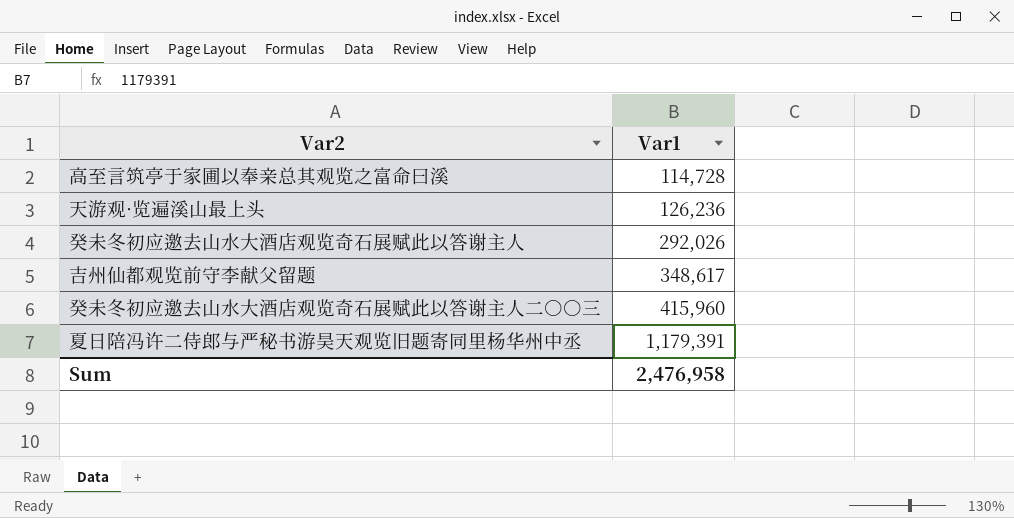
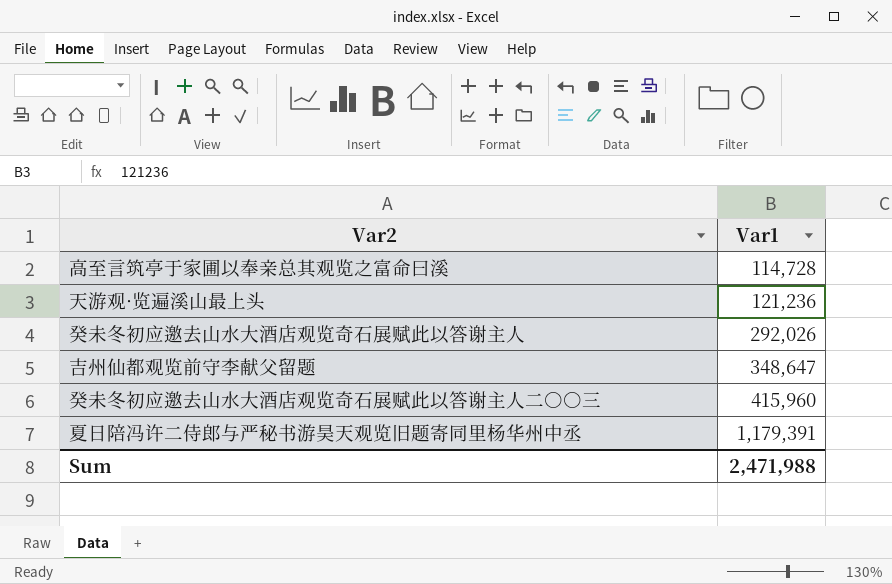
天游观·览遍溪山最上头 | Var1: 126,236 -> 121,236
吉州仙都观览前守李献父留题 | Var1: 348,617 -> 348,647
Sum | Var1: 2,476,958 -> 2,471,988

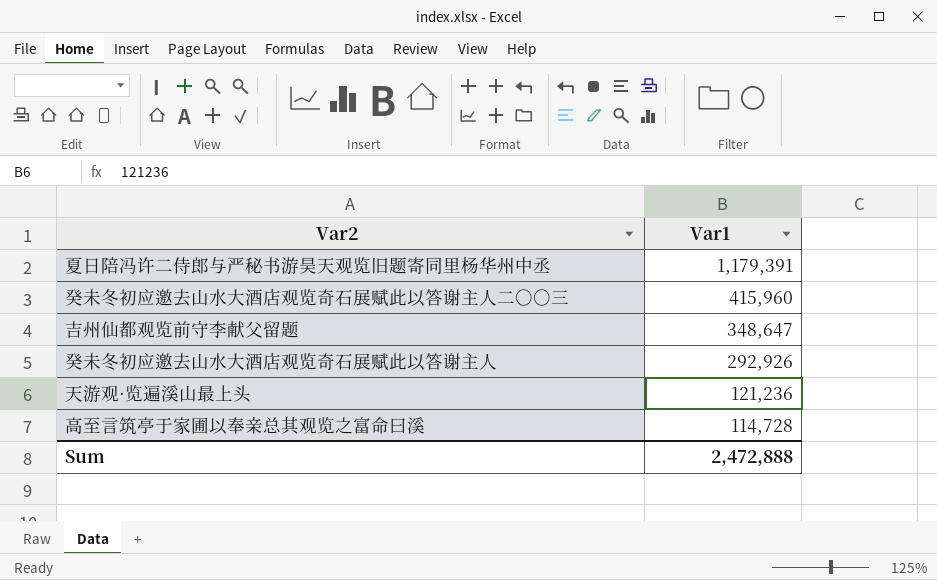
row order: Var1 ascending -> Var1 descending
癸未冬初应邀去山水大酒店观览奇石展赋此以答谢主人 | Var1: 292,026 -> 292,926
Sum | Var1: 2,471,988 -> 2,472,888

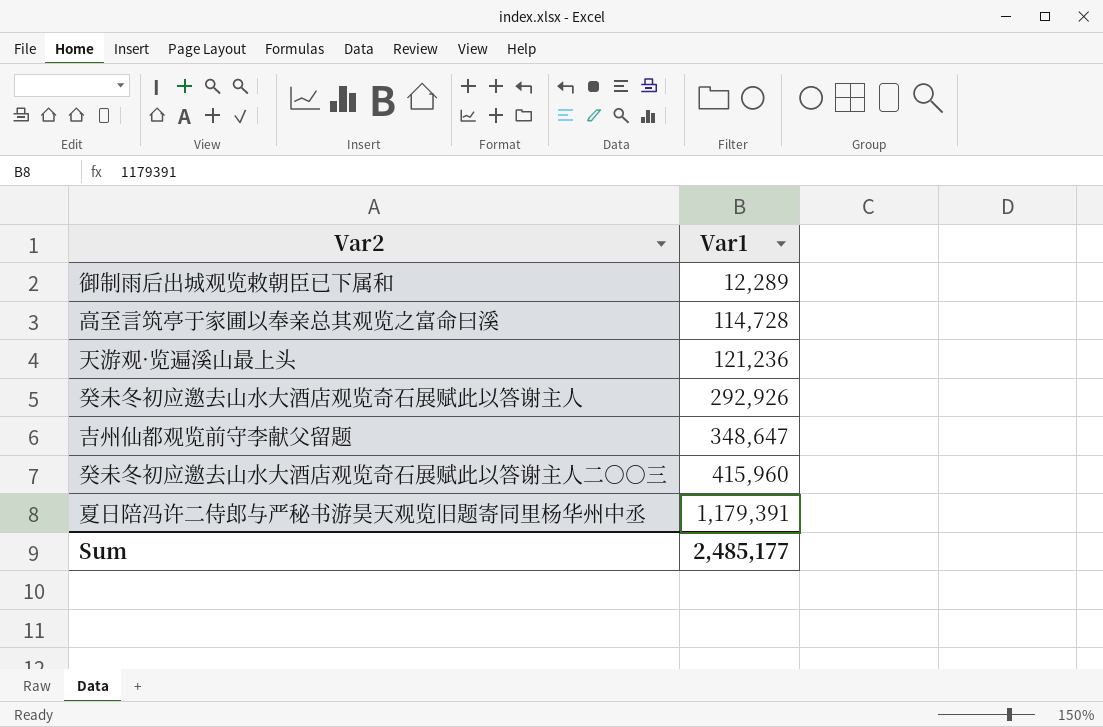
row order: Var1 descending -> Var1 ascending
row 御制雨后出城观览敕朝臣已下属和: none -> 12,289
Sum | Var1: 2,472,888 -> 2,485,177

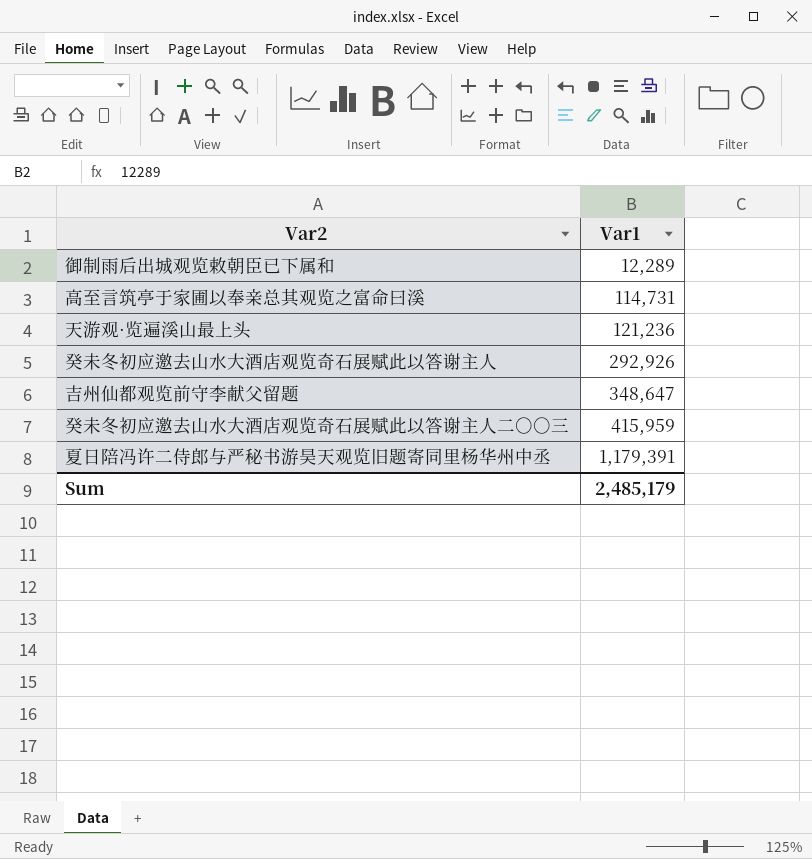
高至言筑亭于家圃以奉亲总其观览之富命曰溪 | Var1: 114,728 -> 114,731
癸未冬初应邀去山水大酒店观览奇石展赋此以答谢主人二○○三 | Var1: 415,960 -> 415,959
Sum | Var1: 2,485,177 -> 2,485,179

